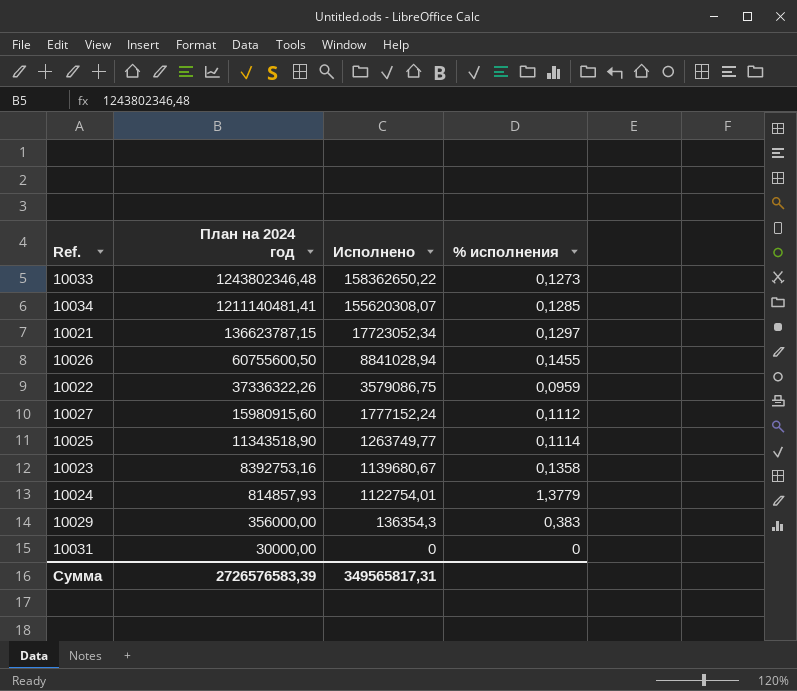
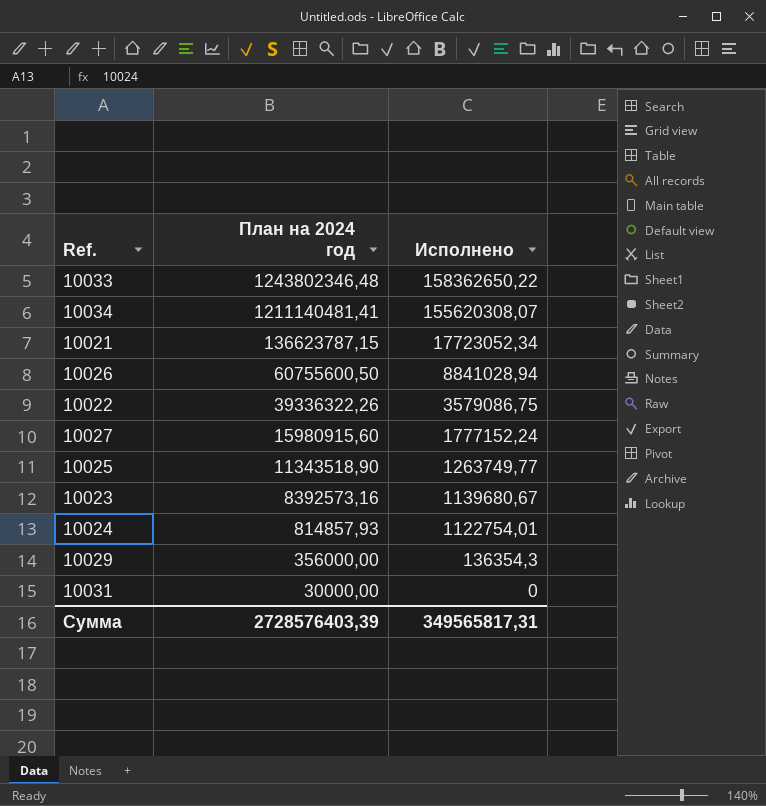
column % исполнения | formula: [Исполнено] / [План на 2024 год] -> none
10022 | План на 2024 год: 37336322,26 -> 39336322,26
10023 | План на 2024 год: 8392753,16 -> 8392573,16
Сумма | План на 2024 год: 2726576583,39 -> 2728576403,39

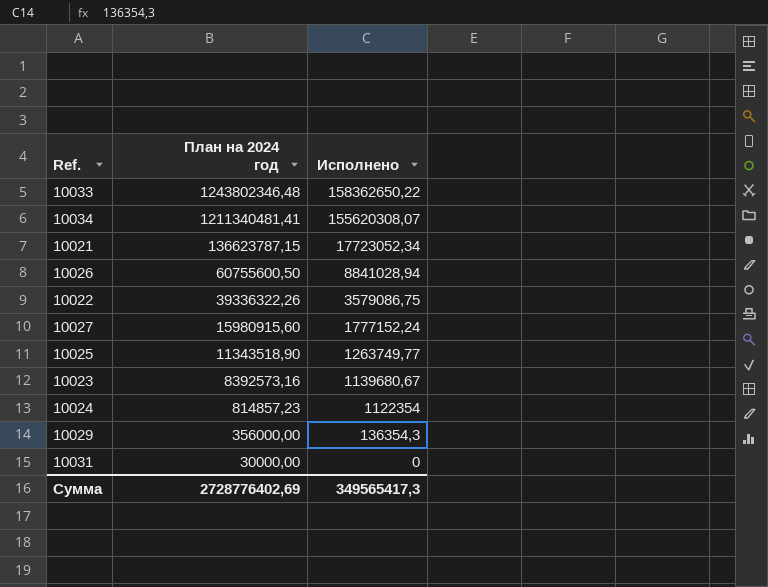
10034 | План на 2024 год: 1211140481,41 -> 1211340481,41
10024 | План на 2024 год: 814857,93 -> 814857,23
10024 | Исполнено: 1122754,01 -> 1122354
Сумма | План на 2024 год: 2728576403,39 -> 2728776402,69
Сумма | Исполнено: 349565817,31 -> 349565417,3

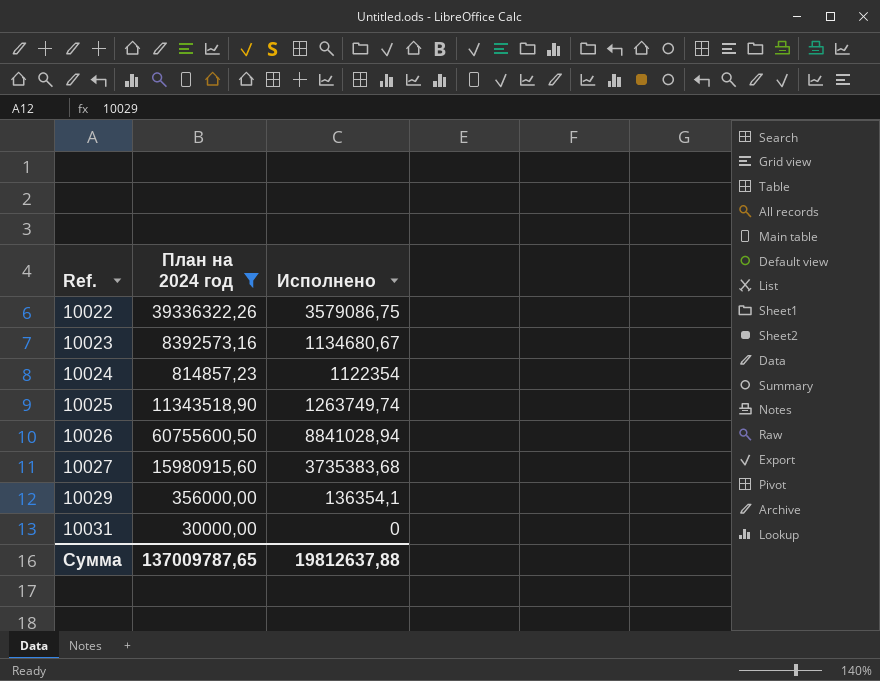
filter: none -> План на 2024 год <= 60755600,50
row order: План на 2024 год descending -> Ref. ascending
10023 | Исполнено: 1139680,67 -> 1134680,67
10025 | Исполнено: 1263749,77 -> 1263749,74
10027 | Исполнено: 1777152,24 -> 3735383,68
10029 | Исполнено: 136354,3 -> 136354,1
Сумма | План на 2024 год: 2728776402,69 -> 137009787,65
Сумма | Исполнено: 349565417,3 -> 19812637,88

